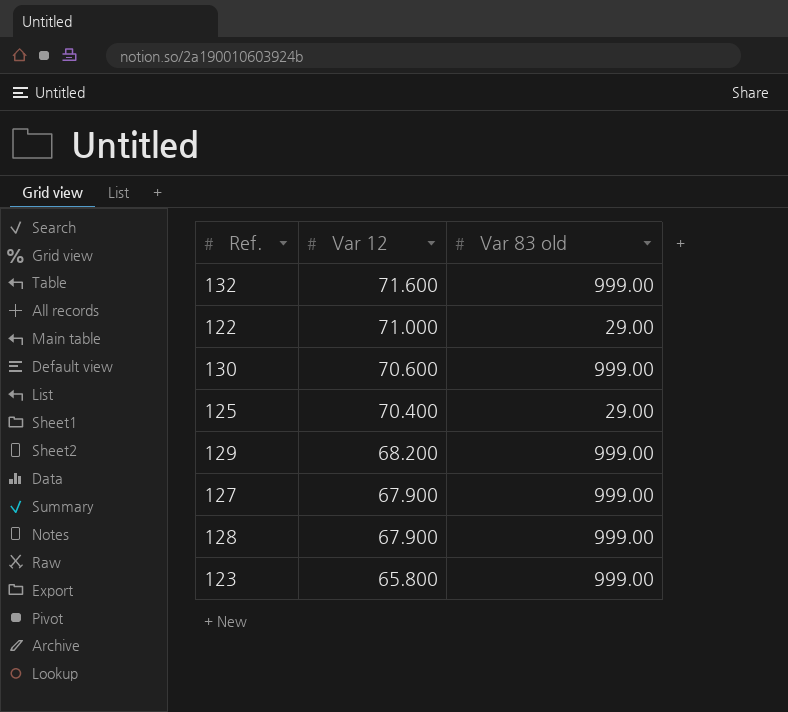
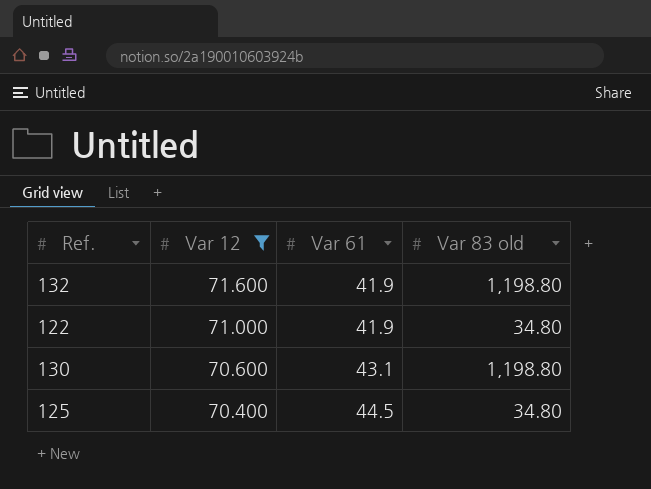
filter: none -> Var 12 >= 70.400
column Var 61 | position: none -> 3
132 | Var 83 old: 999.00 -> 1,198.80
122 | Var 83 old: 29.00 -> 34.80
130 | Var 83 old: 999.00 -> 1,198.80
125 | Var 83 old: 29.00 -> 34.80

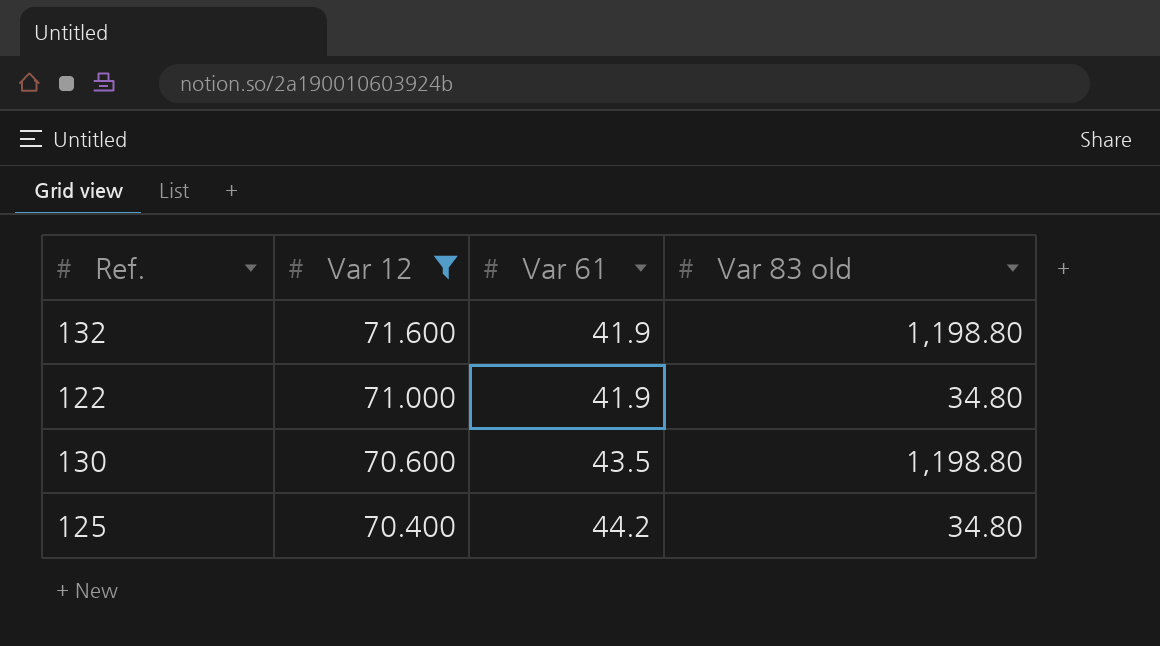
130 | Var 61: 43.1 -> 43.5
125 | Var 61: 44.5 -> 44.2

